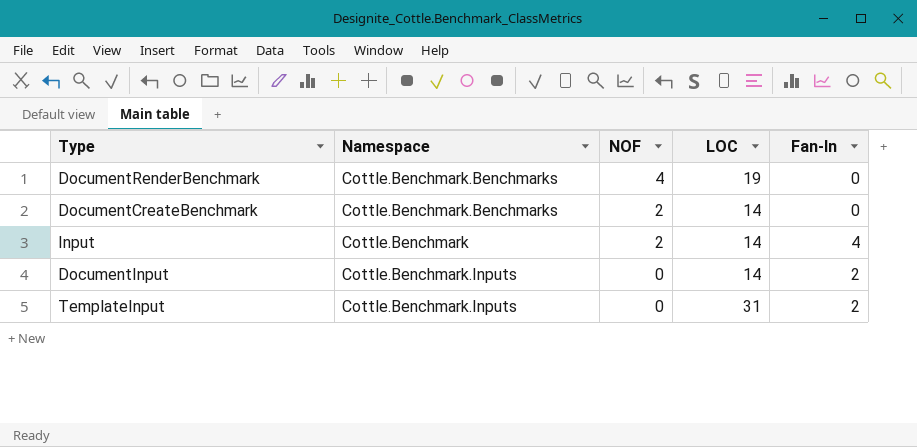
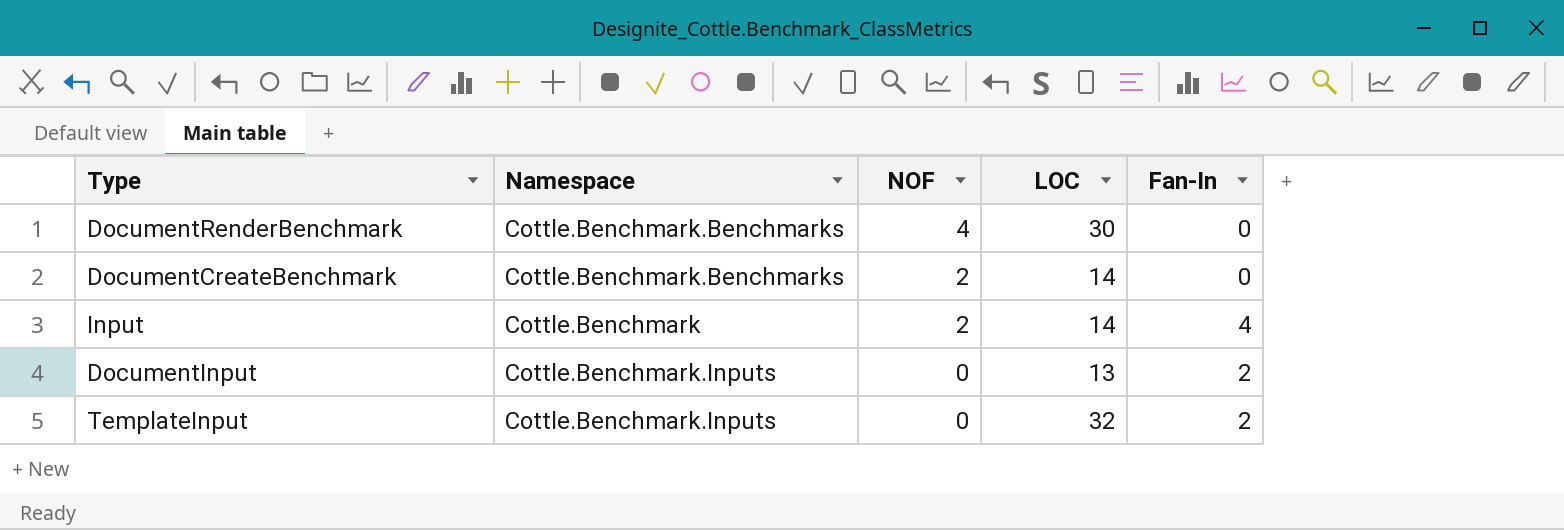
DocumentRenderBenchmark | LOC: 19 -> 30
DocumentInput | LOC: 14 -> 13
TemplateInput | LOC: 31 -> 32

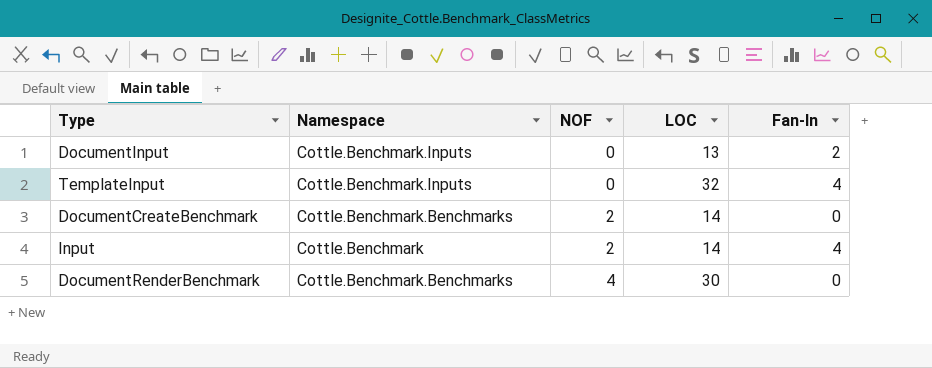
row order: NOF descending -> NOF ascending
TemplateInput | Fan-In: 2 -> 4

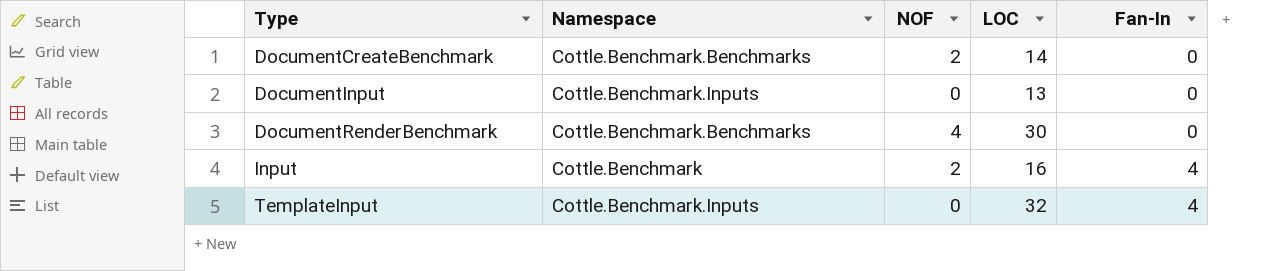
row order: NOF ascending -> Type ascending
DocumentInput | Fan-In: 2 -> 0
Input | LOC: 14 -> 16

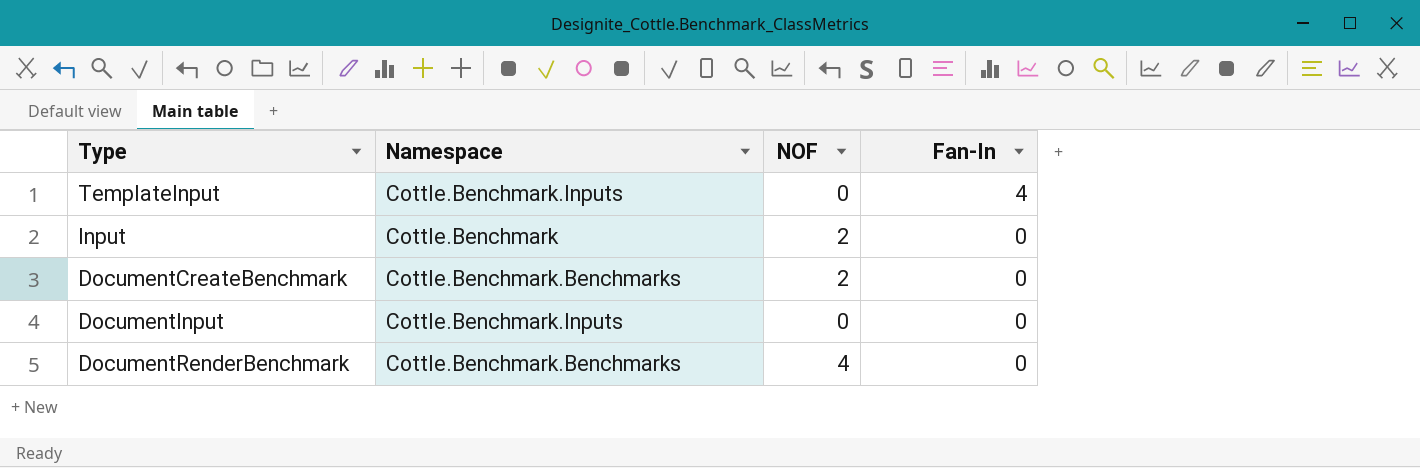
row order: Type ascending -> Fan-In descending
column LOC | position: 4 -> none
Input | Fan-In: 4 -> 0

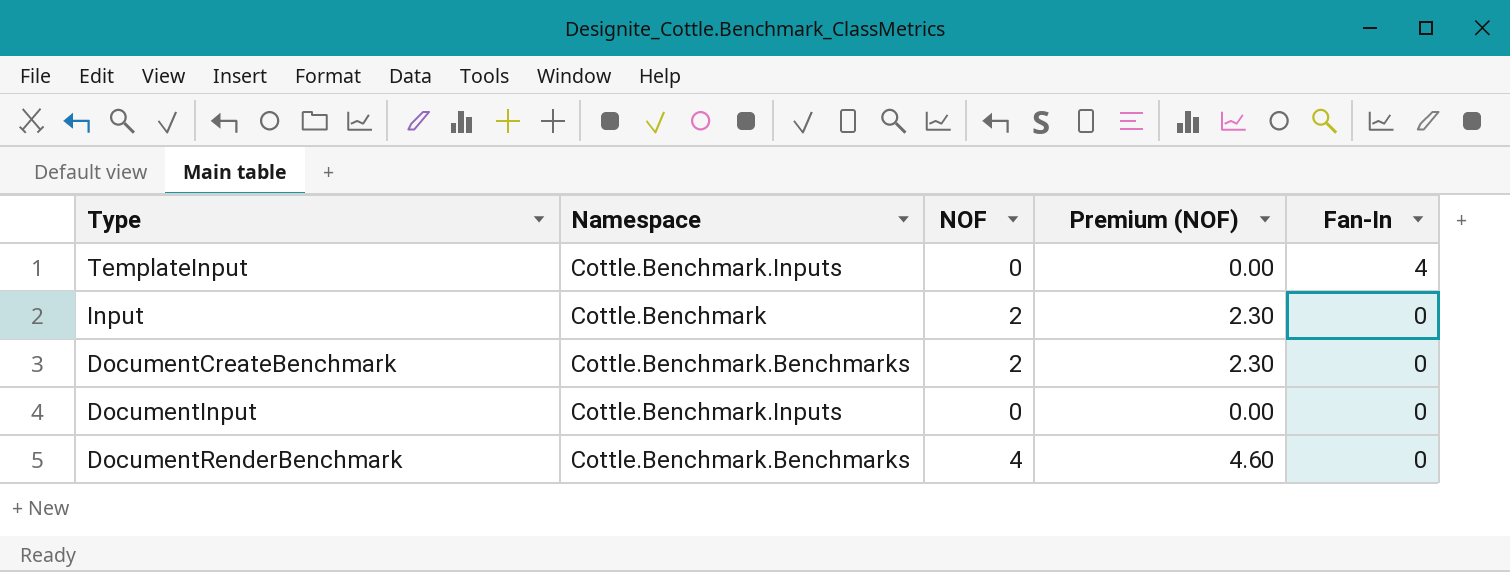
column Premium (NOF) | formula: none -> [NOF] * 1.15

